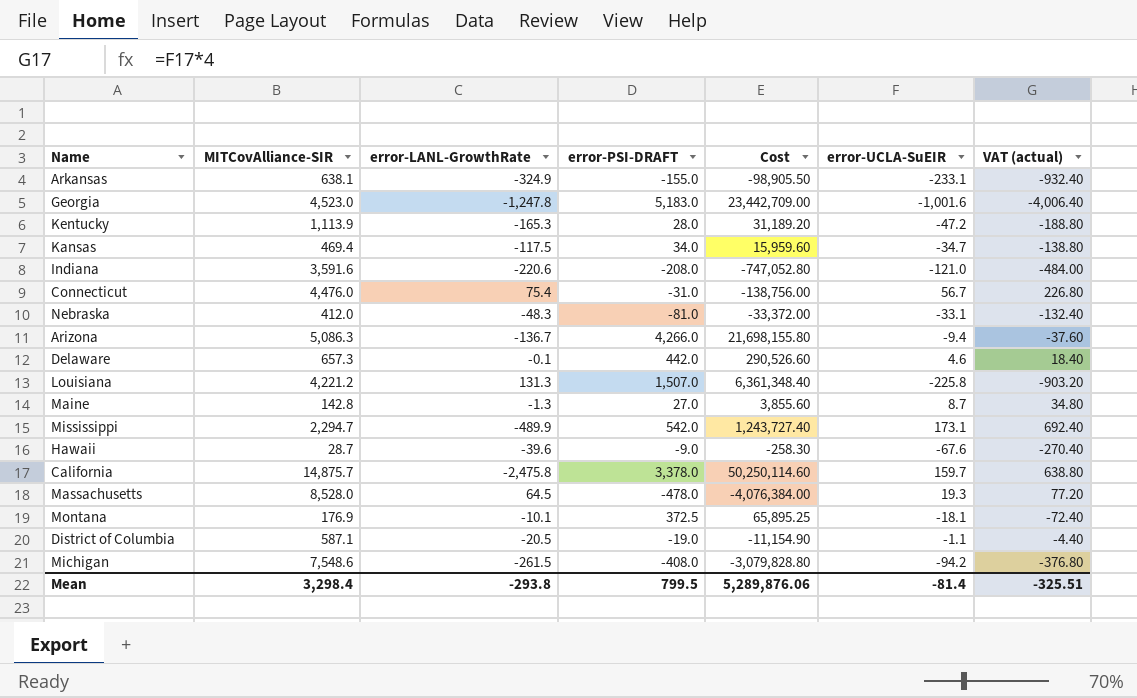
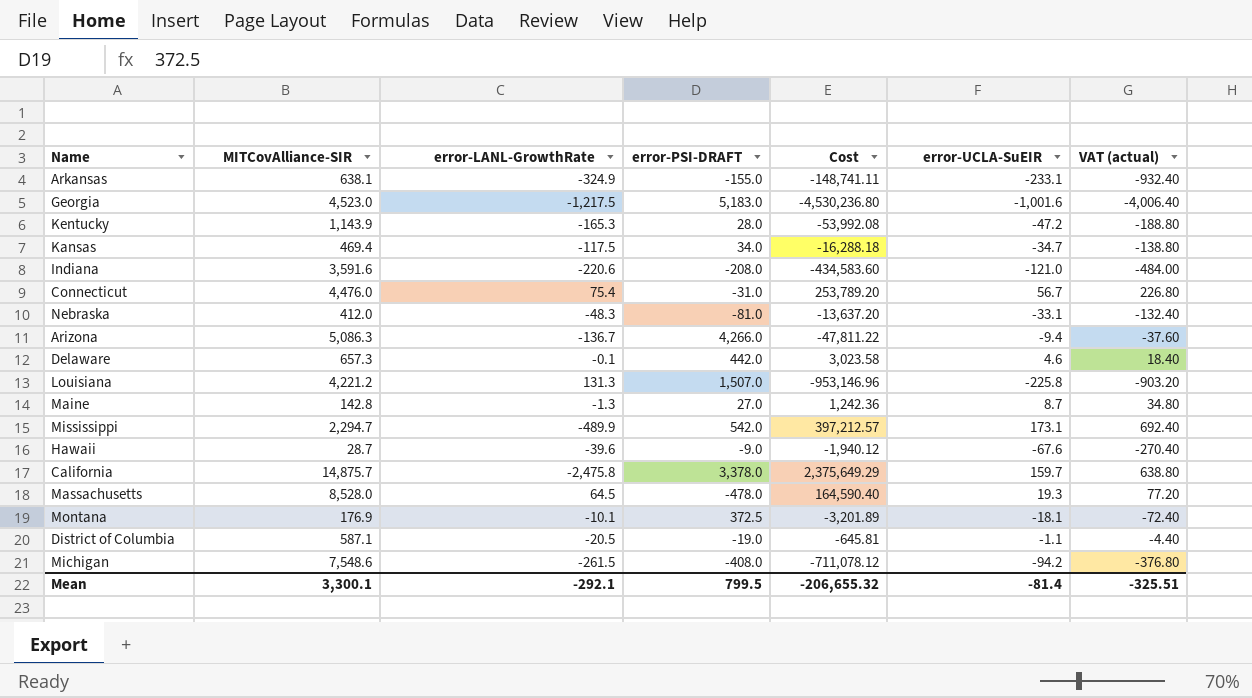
column Cost | formula: [MITCovAlliance-SIR] * [error-PSI-DRAFT] -> [MITCovAlliance-SIR] * [error-UCLA-SuEIR]
Georgia | error-LANL-GrowthRate: -1,247.8 -> -1,217.5
Kentucky | MITCovAlliance-SIR: 1,113.9 -> 1,143.9
Mean | MITCovAlliance-SIR: 3,298.4 -> 3,300.1
Mean | error-LANL-GrowthRate: -293.8 -> -292.1
Mean | Cost: 5,289,876.06 -> -206,655.32

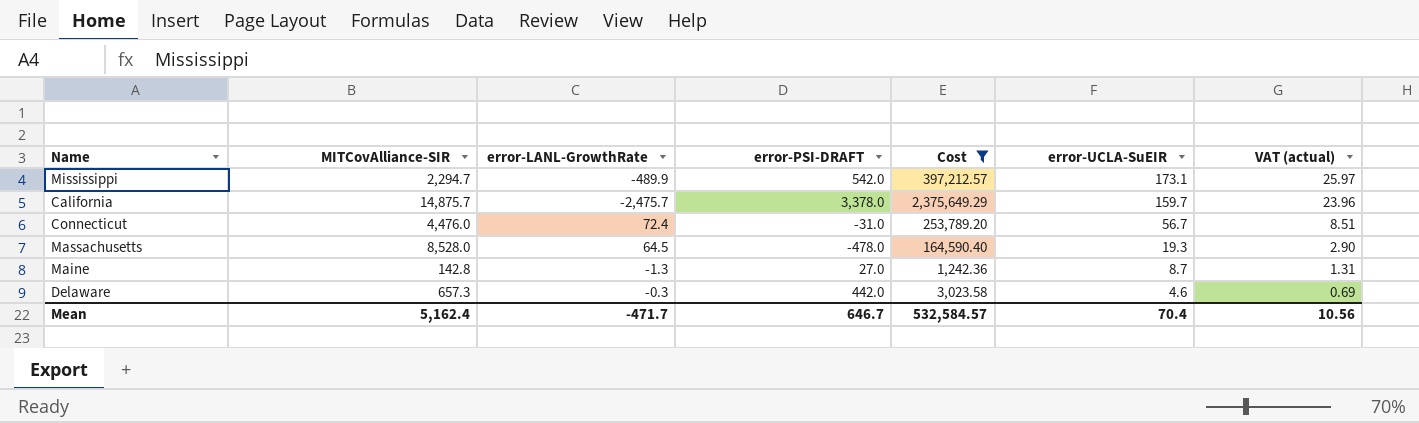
filter: none -> Cost >= 1,242.36
row order: none -> error-UCLA-SuEIR descending
column VAT (actual) | formula: [error-UCLA-SuEIR] * 4 -> [error-UCLA-SuEIR] * 0.15
California | error-LANL-GrowthRate: -2,475.8 -> -2,475.7
Connecticut | error-LANL-GrowthRate: 75.4 -> 72.4
Delaware | error-LANL-GrowthRate: -0.1 -> -0.3
Mean | MITCovAlliance-SIR: 3,300.1 -> 5,162.4
Mean | error-LANL-GrowthRate: -292.1 -> -471.7
Mean | error-PSI-DRAFT: 799.5 -> 646.7
Mean | Cost: -206,655.32 -> 532,584.57
Mean | error-UCLA-SuEIR: -81.4 -> 70.4
Mean | VAT (actual): -325.51 -> 10.56

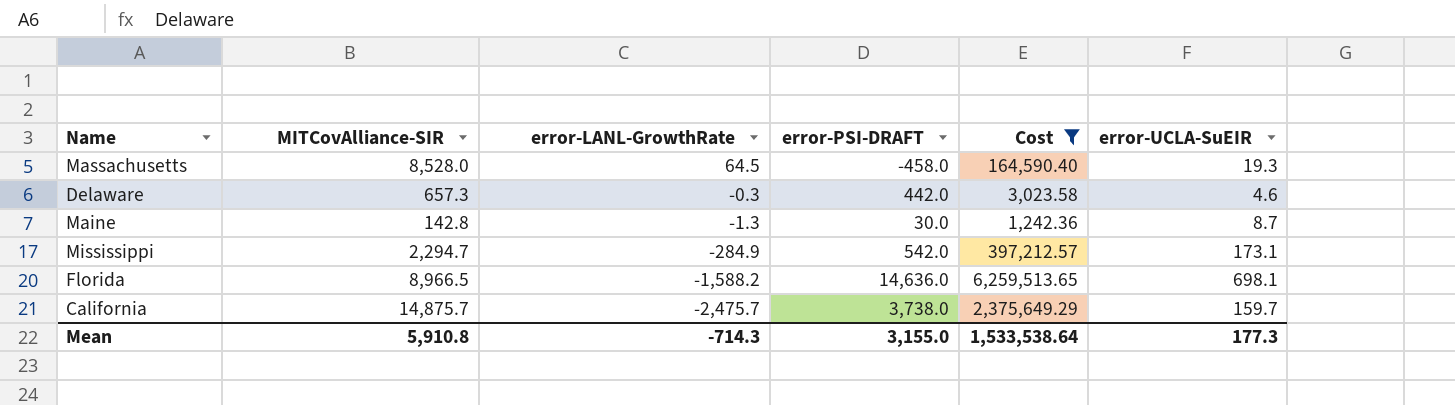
row order: error-UCLA-SuEIR descending -> error-LANL-GrowthRate descending
column VAT (actual) | formula: [error-UCLA-SuEIR] * 0.15 -> none
row Connecticut: 4,476.0 | 72.4 | -31.0 | 253,789.20 | 56.7 | 8.51 -> none
Massachusetts | error-PSI-DRAFT: -478.0 -> -458.0
Maine | error-PSI-DRAFT: 27.0 -> 30.0
Mississippi | error-LANL-GrowthRate: -489.9 -> -284.9
row Florida: none -> 8,966.5 | -1,588.2 | 14,636.0 | 6,259,513.65 | 698.1
California | error-PSI-DRAFT: 3,378.0 -> 3,738.0
Mean | MITCovAlliance-SIR: 5,162.4 -> 5,910.8
Mean | error-LANL-GrowthRate: -471.7 -> -714.3
Mean | error-PSI-DRAFT: 646.7 -> 3,155.0
Mean | Cost: 532,584.57 -> 1,533,538.64
Mean | error-UCLA-SuEIR: 70.4 -> 177.3

